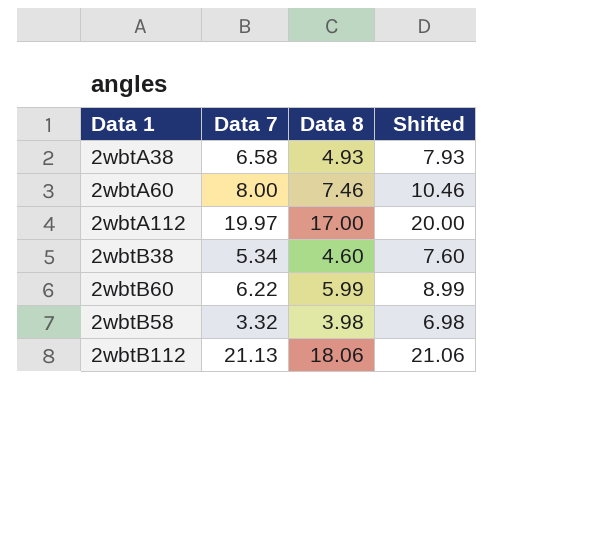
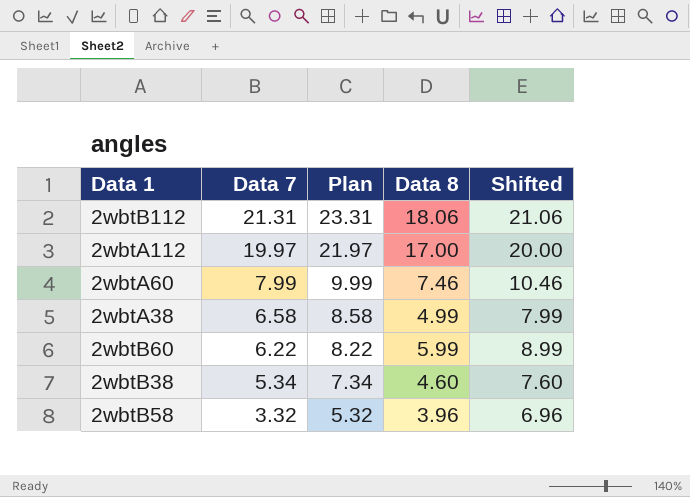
row order: none -> Data 7 descending
column Plan | formula: none -> [Data 7] + 2
2wbtB112 | Data 7: 21.13 -> 21.31
2wbtA60 | Data 7: 8.00 -> 7.99
2wbtA38 | Data 8: 4.93 -> 4.99
2wbtA38 | Shifted: 7.93 -> 7.99
2wbtB58 | Data 8: 3.98 -> 3.96
2wbtB58 | Shifted: 6.98 -> 6.96

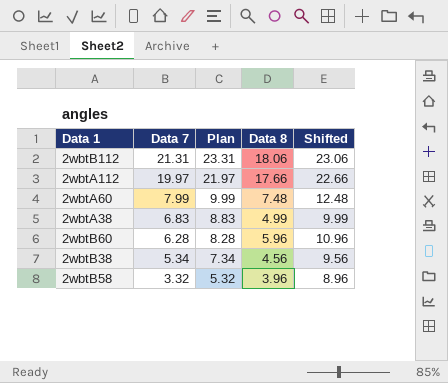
column Shifted | formula: [Data 8] + 3 -> [Data 8] + 5
2wbtA112 | Data 8: 17.00 -> 17.66
2wbtA60 | Data 8: 7.46 -> 7.48
2wbtA38 | Data 7: 6.58 -> 6.83
2wbtA38 | Plan: 8.58 -> 8.83
2wbtB60 | Data 7: 6.22 -> 6.28
2wbtB60 | Plan: 8.22 -> 8.28
2wbtB60 | Data 8: 5.99 -> 5.96
2wbtB38 | Data 8: 4.60 -> 4.56

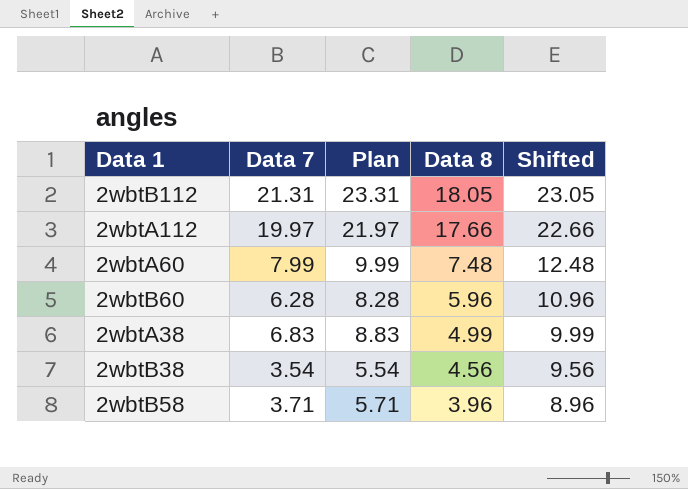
row order: Data 7 descending -> Data 8 descending
2wbtB112 | Data 8: 18.06 -> 18.05
2wbtB112 | Shifted: 23.06 -> 23.05
2wbtB38 | Data 7: 5.34 -> 3.54
2wbtB38 | Plan: 7.34 -> 5.54
2wbtB58 | Data 7: 3.32 -> 3.71
2wbtB58 | Plan: 5.32 -> 5.71

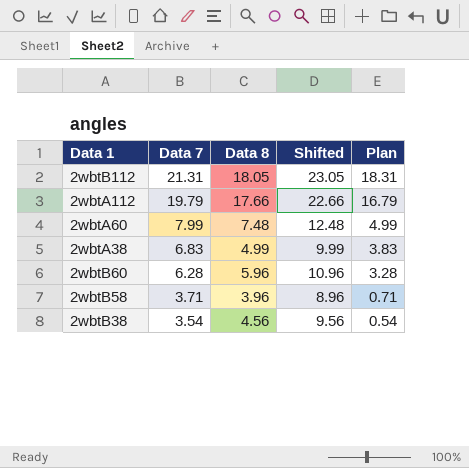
row order: Data 8 descending -> Data 7 descending
column Plan | formula: [Data 7] + 2 -> [Data 7] - 3
column Plan | position: 3 -> 5
2wbtA112 | Data 7: 19.97 -> 19.79

